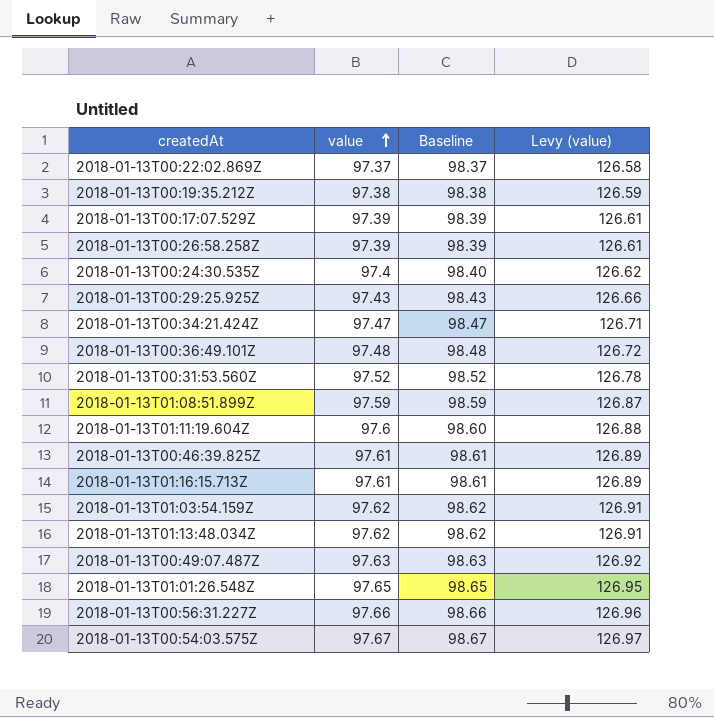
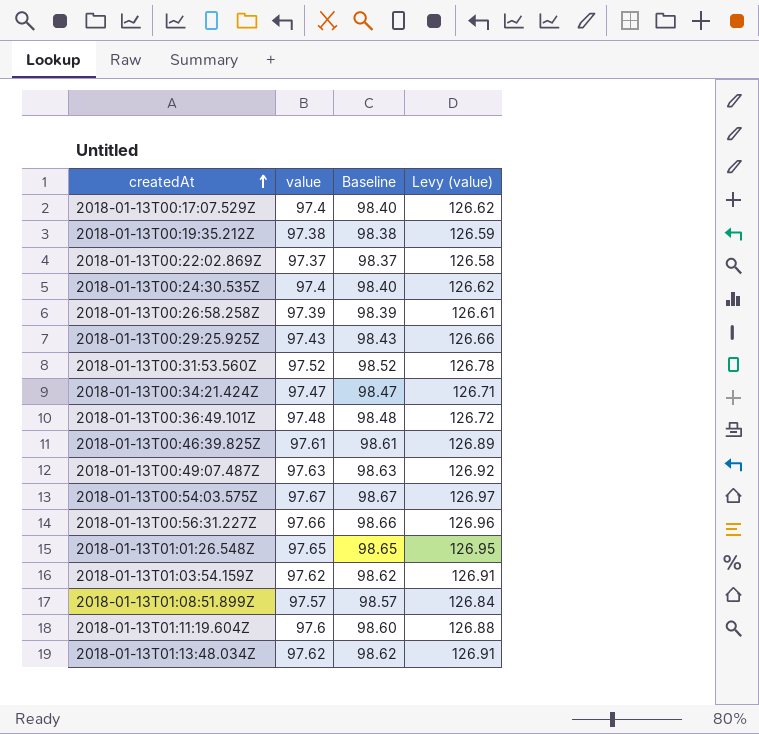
row order: value ascending -> createdAt ascending
row 2018-01-13T01:16:15.713Z: 97.61 | 98.61 | 126.89 -> none
2018-01-13T00:17:07.529Z | value: 97.39 -> 97.4
2018-01-13T00:17:07.529Z | Baseline: 98.39 -> 98.40
2018-01-13T00:17:07.529Z | Levy (value): 126.61 -> 126.62
2018-01-13T01:08:51.899Z | value: 97.59 -> 97.57
2018-01-13T01:08:51.899Z | Baseline: 98.59 -> 98.57
2018-01-13T01:08:51.899Z | Levy (value): 126.87 -> 126.84

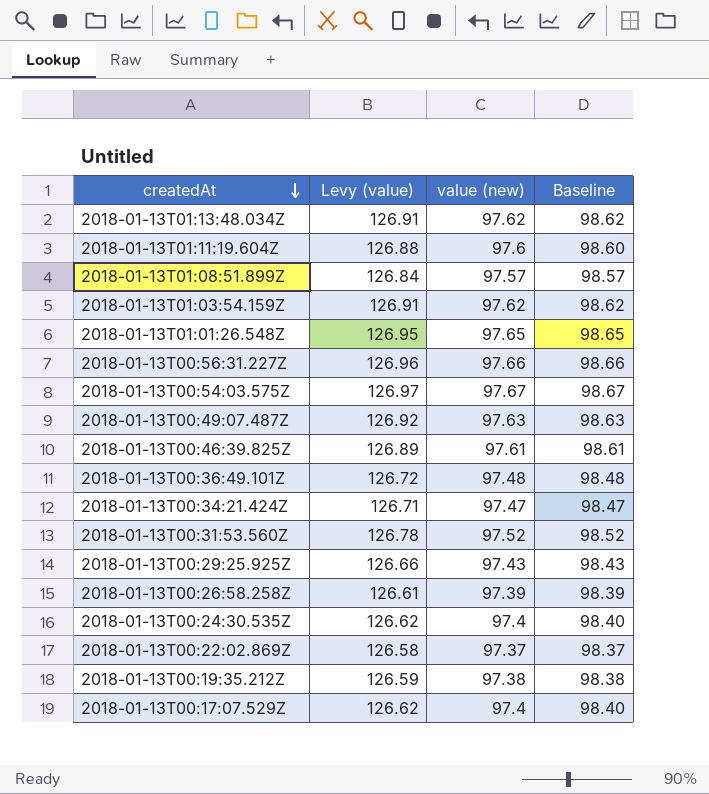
row order: createdAt ascending -> createdAt descending
column Levy (value) | position: 4 -> 2
column name: value -> value (new)

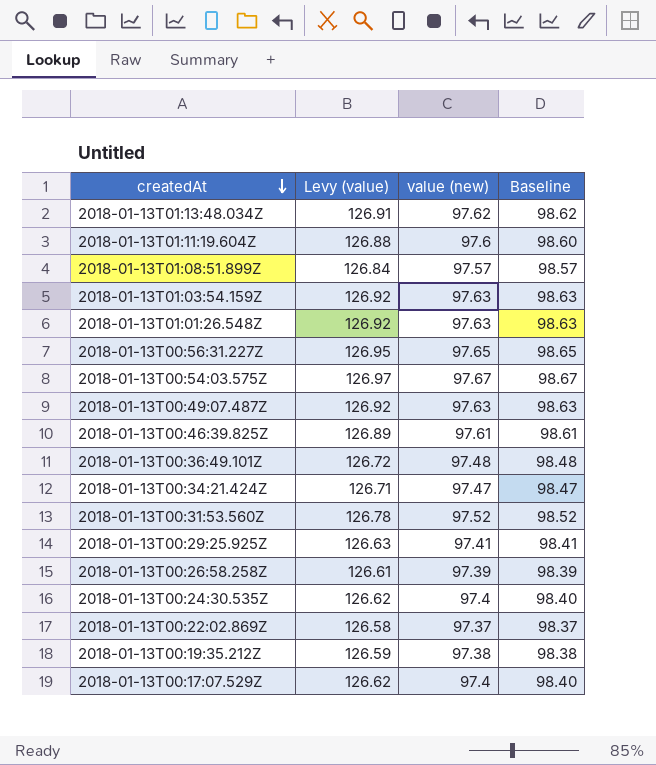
2018-01-13T01:03:54.159Z | Levy (value): 126.91 -> 126.92
2018-01-13T01:03:54.159Z | value (new): 97.62 -> 97.63
2018-01-13T01:03:54.159Z | Baseline: 98.62 -> 98.63
2018-01-13T01:01:26.548Z | Levy (value): 126.95 -> 126.92
2018-01-13T01:01:26.548Z | value (new): 97.65 -> 97.63
2018-01-13T01:01:26.548Z | Baseline: 98.65 -> 98.63
2018-01-13T00:56:31.227Z | Levy (value): 126.96 -> 126.95
2018-01-13T00:56:31.227Z | value (new): 97.66 -> 97.65
2018-01-13T00:56:31.227Z | Baseline: 98.66 -> 98.65
2018-01-13T00:29:25.925Z | Levy (value): 126.66 -> 126.63
2018-01-13T00:29:25.925Z | value (new): 97.43 -> 97.41
2018-01-13T00:29:25.925Z | Baseline: 98.43 -> 98.41

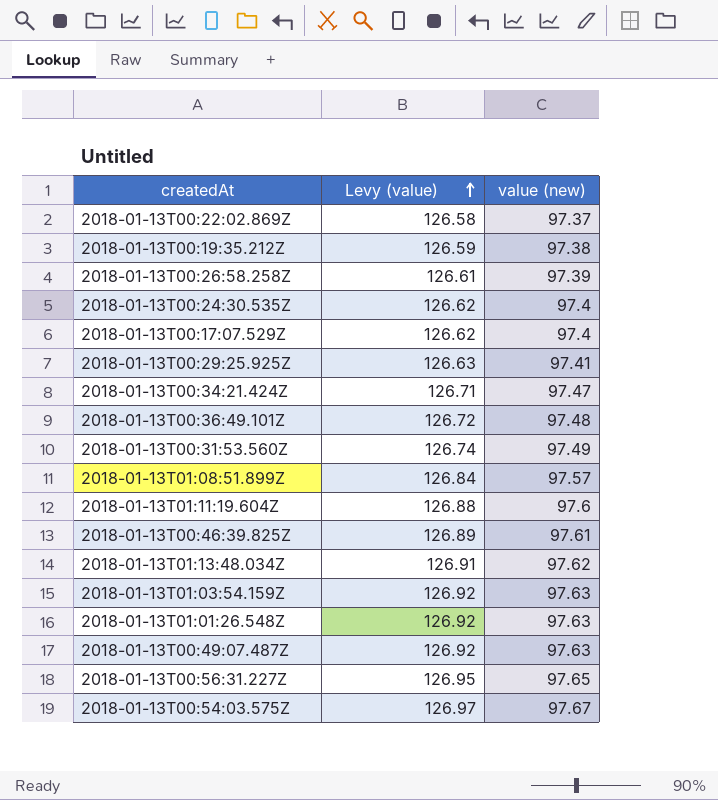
row order: createdAt descending -> Levy (value) ascending
column Baseline | formula: [value (new)] + 1 -> none
2018-01-13T00:31:53.560Z | Levy (value): 126.78 -> 126.74
2018-01-13T00:31:53.560Z | value (new): 97.52 -> 97.49

